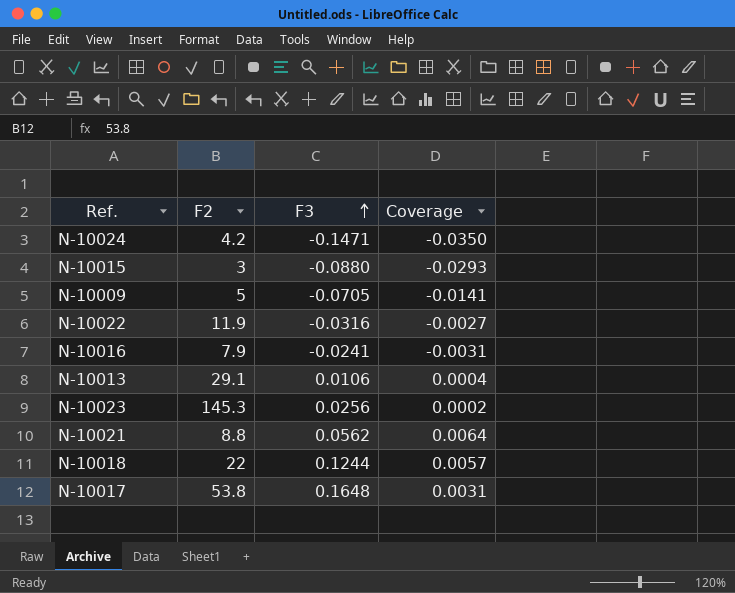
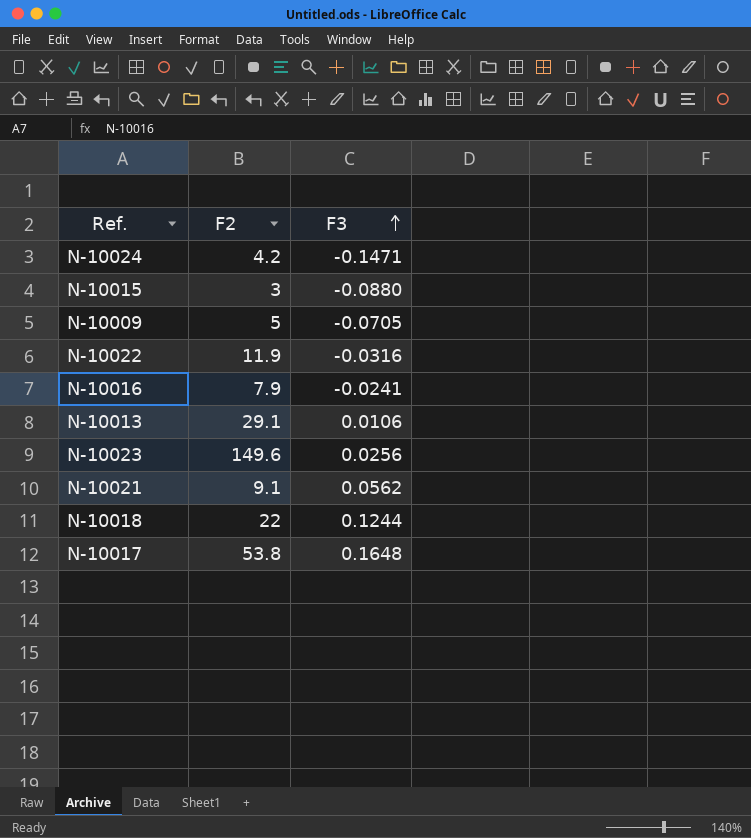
column Coverage | formula: [F3] / [F2] -> none
N-10023 | F2: 145.3 -> 149.6
N-10021 | F2: 8.8 -> 9.1

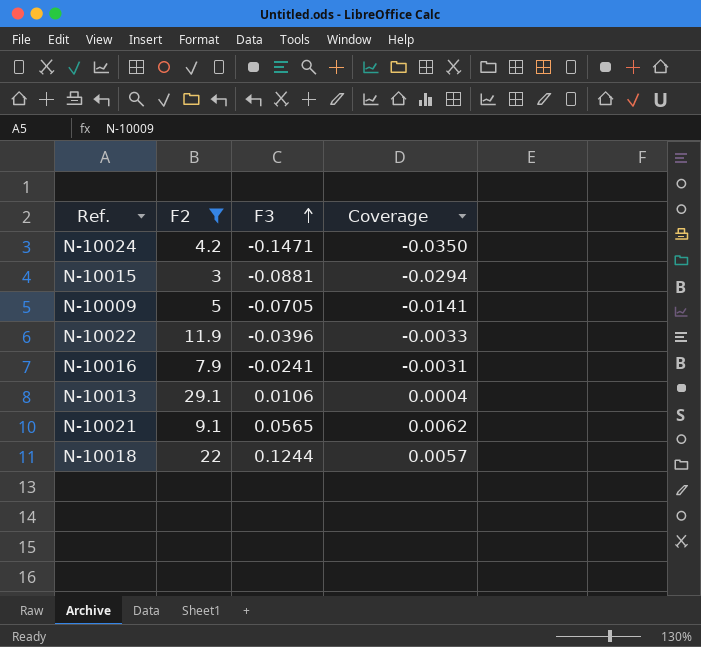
filter: none -> F2 <= 29.1
column Coverage | formula: none -> [F3] / [F2]
N-10015 | F3: -0.0880 -> -0.0881
N-10022 | F3: -0.0316 -> -0.0396
N-10021 | F3: 0.0562 -> 0.0565

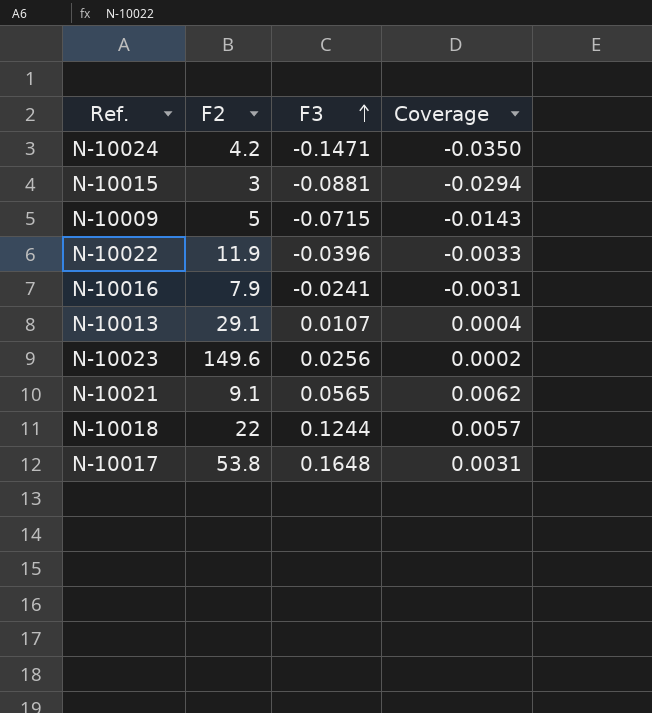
filter: F2 <= 29.1 -> none
N-10009 | F3: -0.0705 -> -0.0715
N-10009 | Coverage: -0.0141 -> -0.0143
N-10013 | F3: 0.0106 -> 0.0107

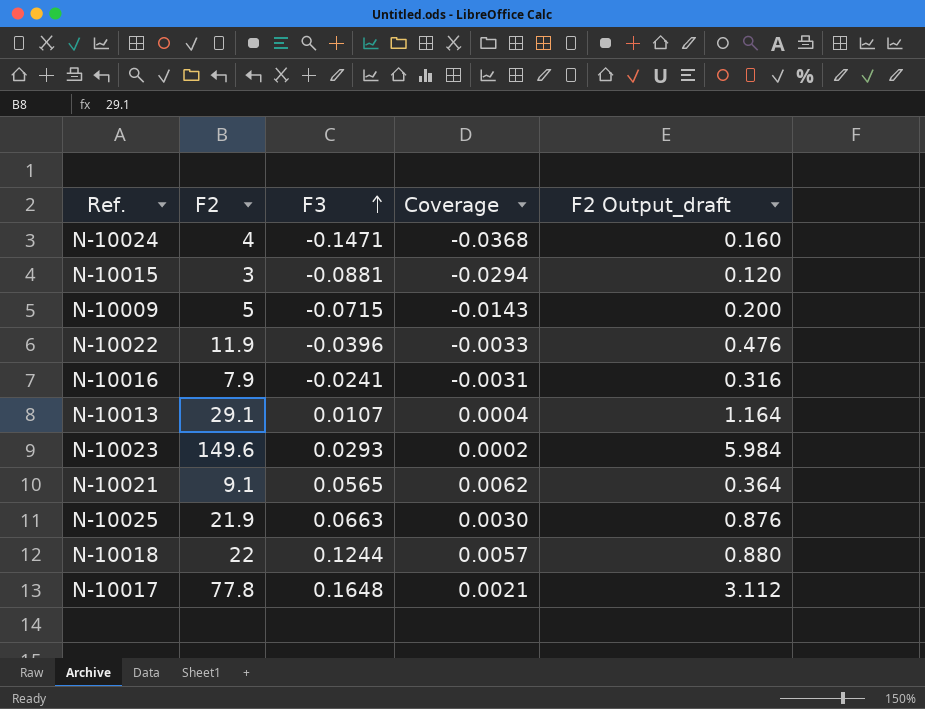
column F2 Output_draft | formula: none -> [F2] * 0.04
N-10024 | F2: 4.2 -> 4
N-10024 | Coverage: -0.0350 -> -0.0368
N-10023 | F3: 0.0256 -> 0.0293
row N-10025: none -> 21.9 | 0.0663 | 0.0030 | 0.876
N-10017 | F2: 53.8 -> 77.8
N-10017 | Coverage: 0.0031 -> 0.0021

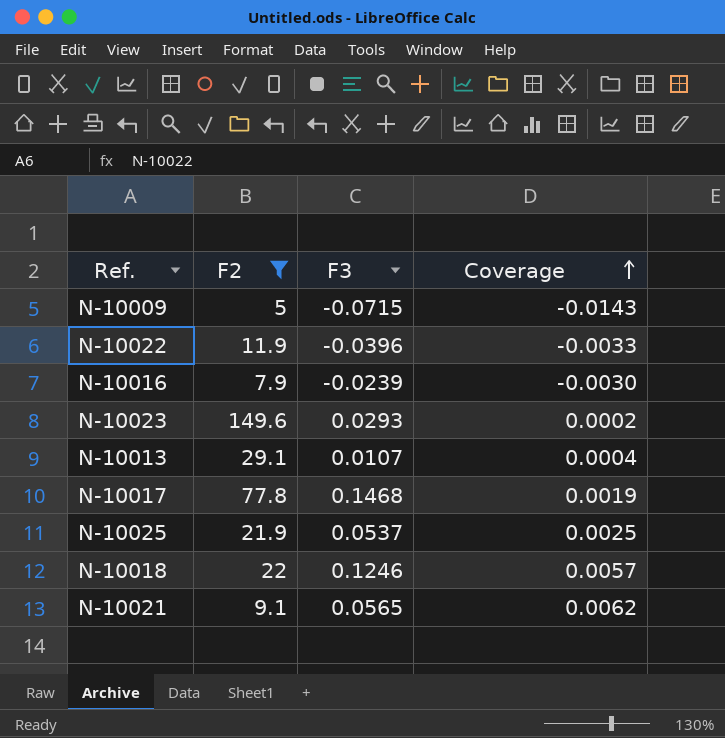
filter: none -> F2 >= 5
row order: F3 ascending -> Coverage ascending
column F2 Output_draft | formula: [F2] * 0.04 -> none
N-10016 | F3: -0.0241 -> -0.0239
N-10016 | Coverage: -0.0031 -> -0.0030
N-10017 | F3: 0.1648 -> 0.1468
N-10017 | Coverage: 0.0021 -> 0.0019
N-10025 | F3: 0.0663 -> 0.0537
N-10025 | Coverage: 0.0030 -> 0.0025
N-10018 | F3: 0.1244 -> 0.1246

